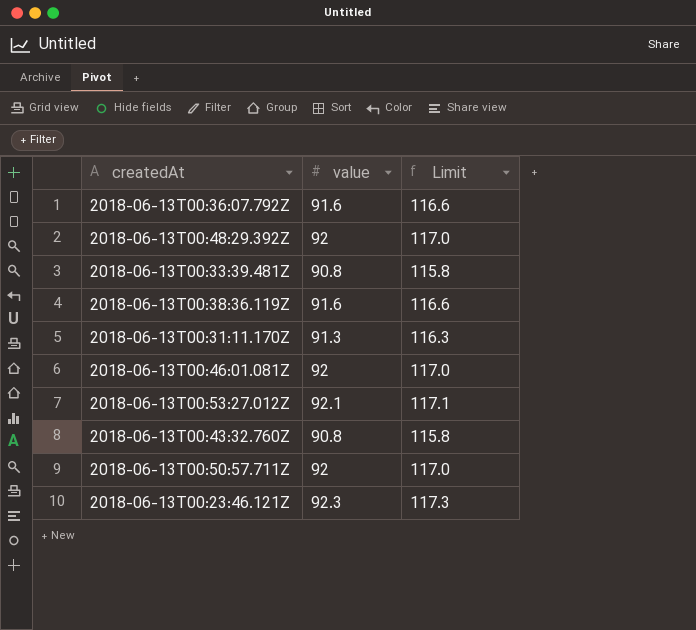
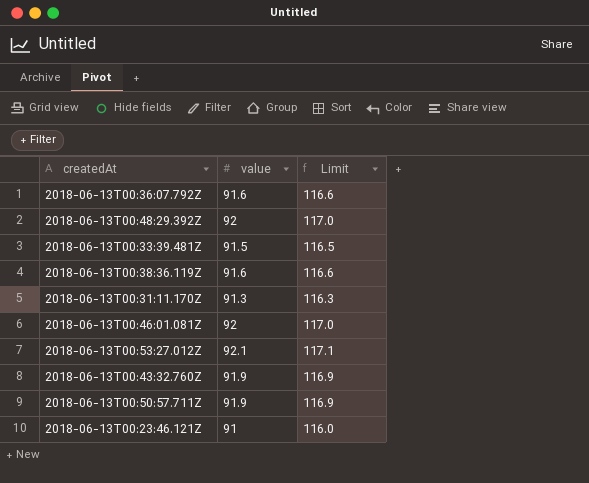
2018-06-13T00:33:39.481Z | value: 90.8 -> 91.5
2018-06-13T00:33:39.481Z | Limit: 115.8 -> 116.5
2018-06-13T00:43:32.760Z | value: 90.8 -> 91.9
2018-06-13T00:43:32.760Z | Limit: 115.8 -> 116.9
2018-06-13T00:50:57.711Z | value: 92 -> 91.9
2018-06-13T00:50:57.711Z | Limit: 117.0 -> 116.9
2018-06-13T00:23:46.121Z | value: 92.3 -> 91
2018-06-13T00:23:46.121Z | Limit: 117.3 -> 116.0

